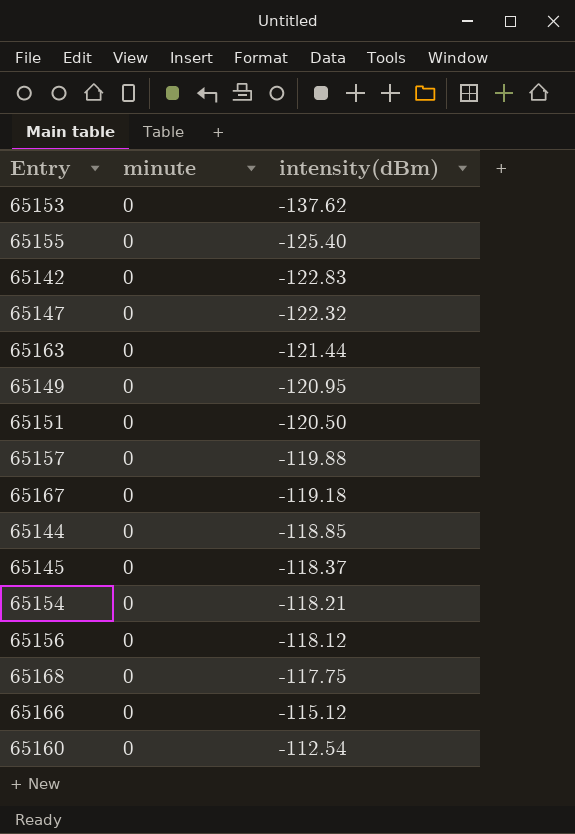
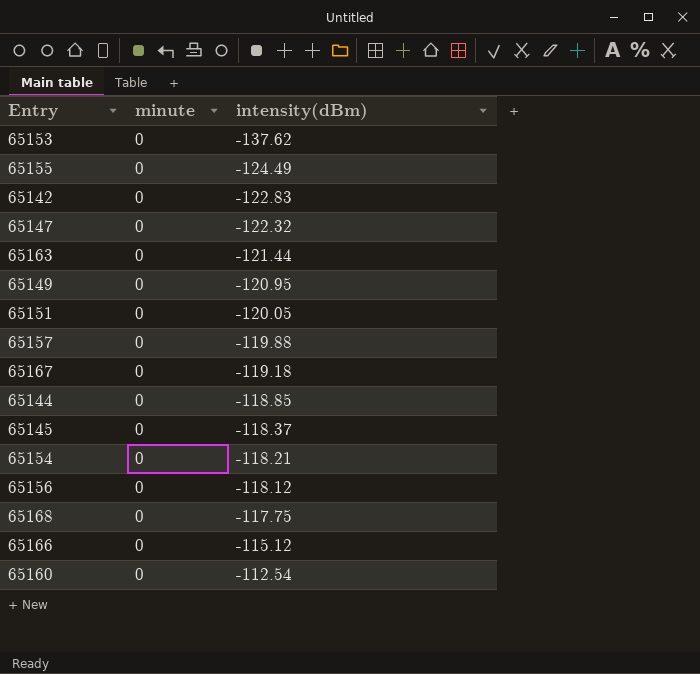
65155 | intensity(dBm): -125.40 -> -124.49
65151 | intensity(dBm): -120.50 -> -120.05

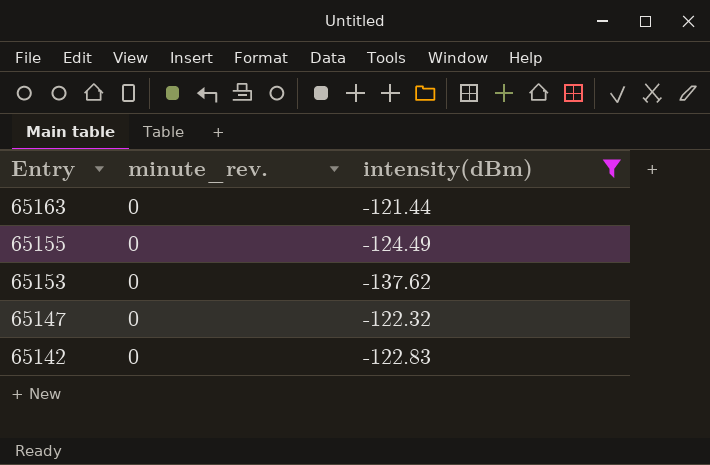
filter: none -> intensity(dBm) <= -121.44
row order: intensity(dBm) ascending -> Entry descending
column name: minute -> minute_rev.

